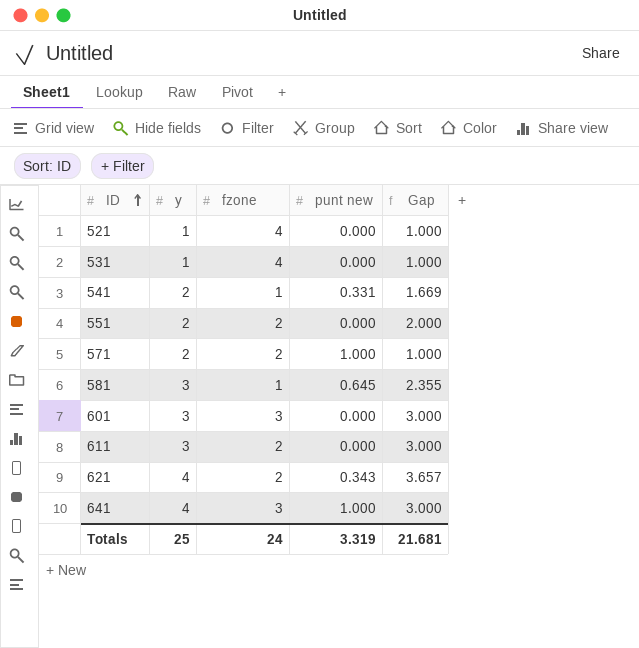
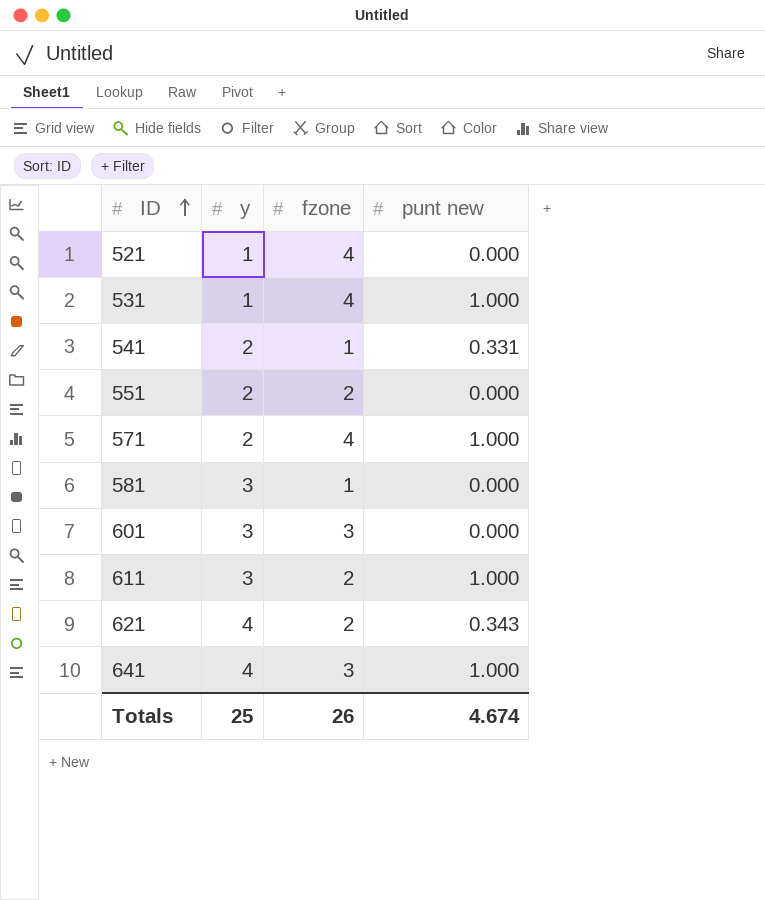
column Gap | formula: [y] - [punt new] -> none
531 | punt new: 0.000 -> 1.000
571 | fzone: 2 -> 4
581 | punt new: 0.645 -> 0.000
611 | punt new: 0.000 -> 1.000
Totals | fzone: 24 -> 26
Totals | punt new: 3.319 -> 4.674

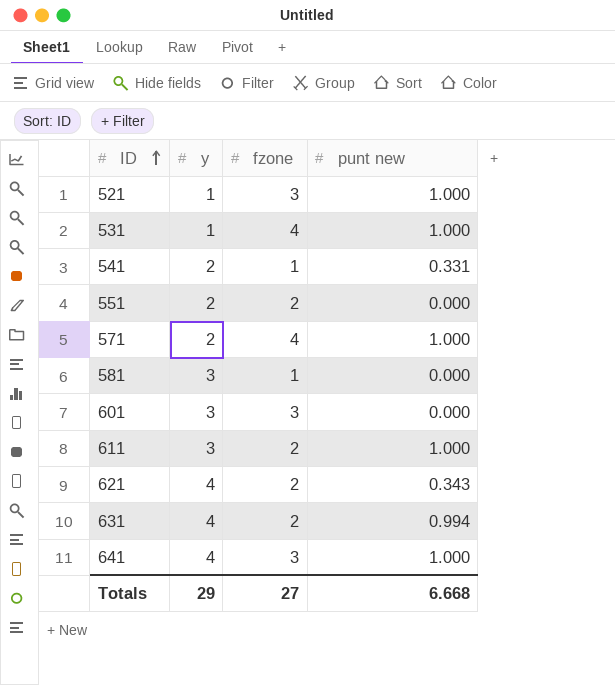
521 | fzone: 4 -> 3
521 | punt new: 0.000 -> 1.000
row 631: none -> 4 | 2 | 0.994
Totals | y: 25 -> 29
Totals | fzone: 26 -> 27
Totals | punt new: 4.674 -> 6.668

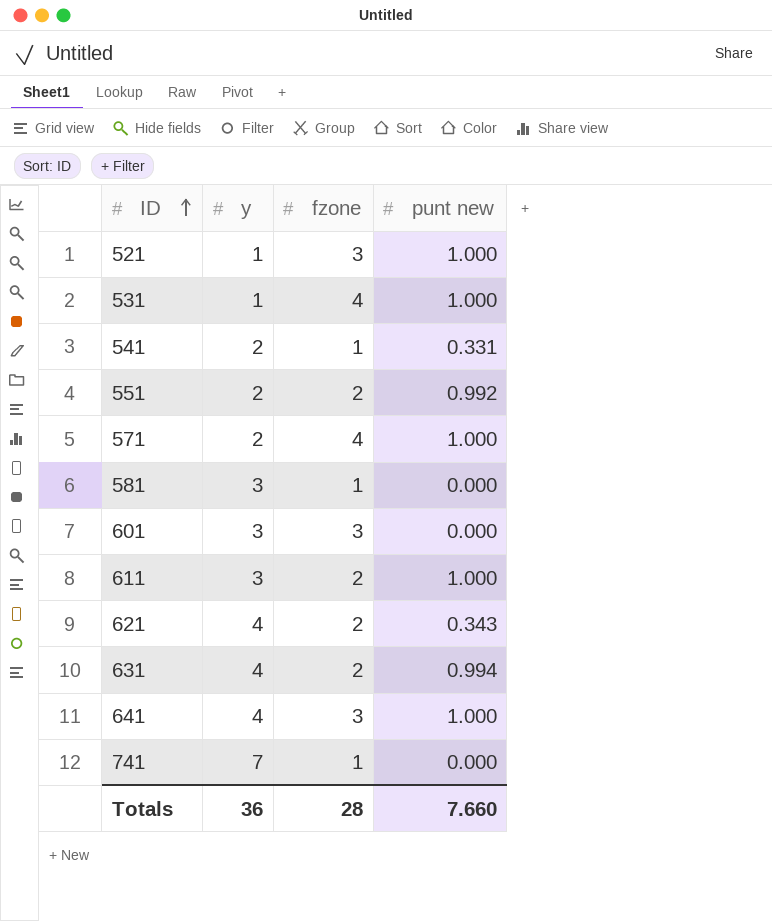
551 | punt new: 0.000 -> 0.992
row 741: none -> 7 | 1 | 0.000
Totals | y: 29 -> 36
Totals | fzone: 27 -> 28
Totals | punt new: 6.668 -> 7.660

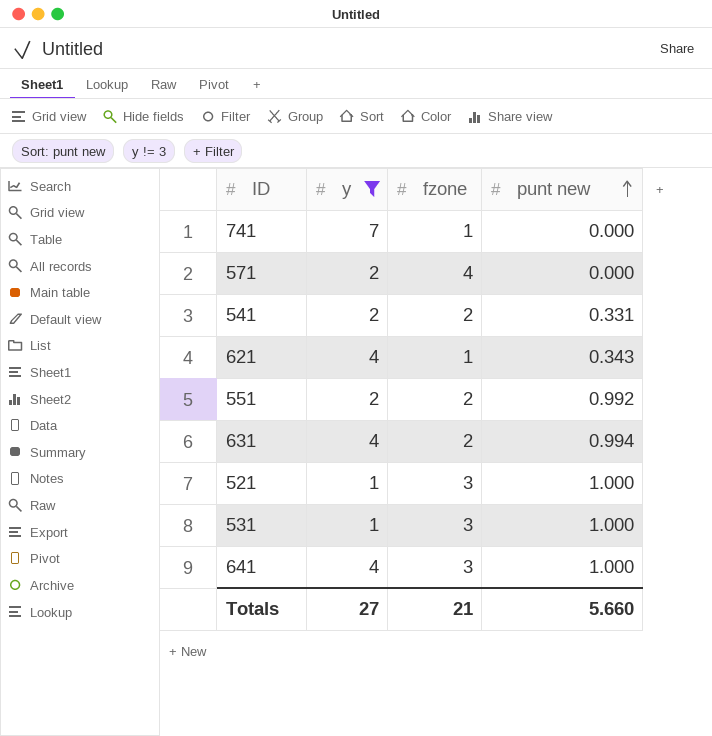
filter: none -> y != 3
row order: ID ascending -> punt new ascending
571 | punt new: 1.000 -> 0.000
541 | fzone: 1 -> 2
621 | fzone: 2 -> 1
531 | fzone: 4 -> 3
Totals | y: 36 -> 27
Totals | fzone: 28 -> 21
Totals | punt new: 7.660 -> 5.660

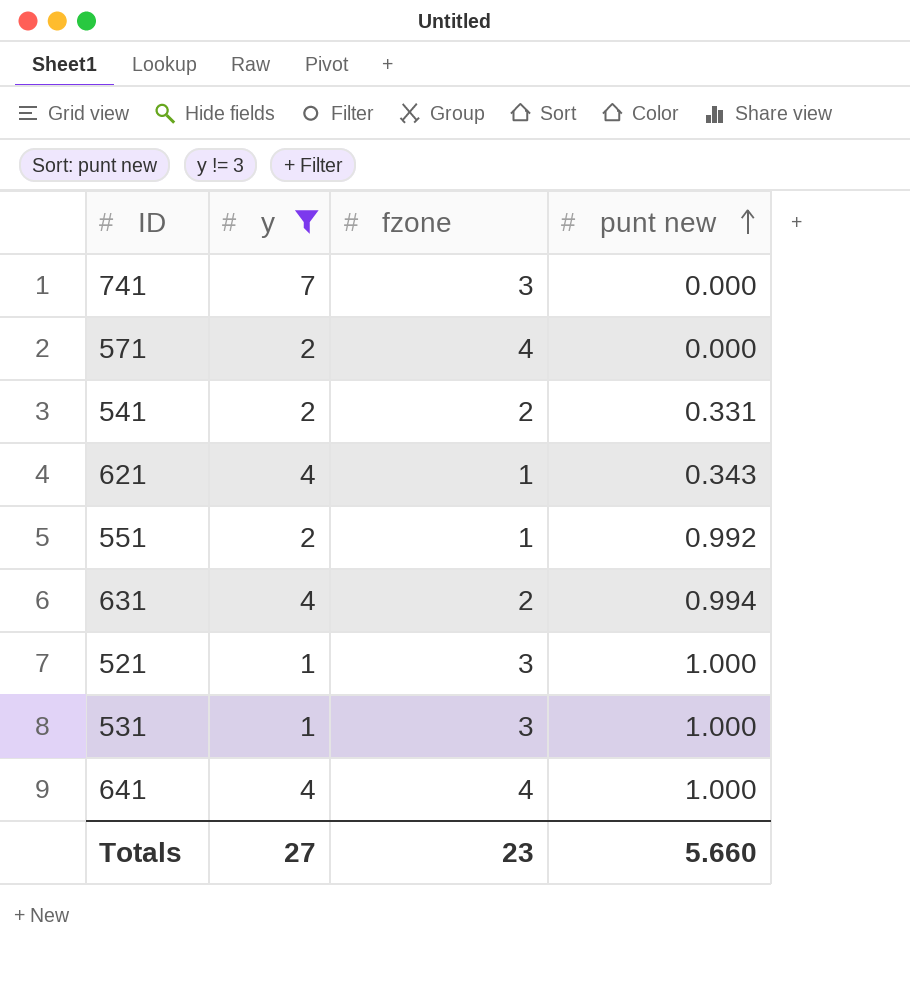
741 | fzone: 1 -> 3
551 | fzone: 2 -> 1
641 | fzone: 3 -> 4
Totals | fzone: 21 -> 23

